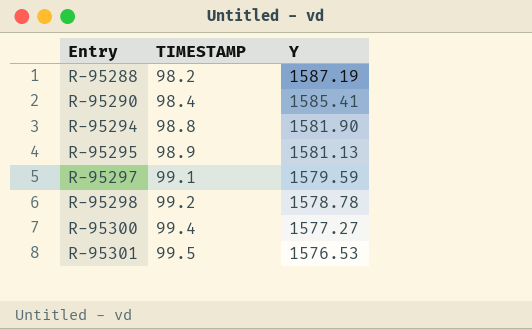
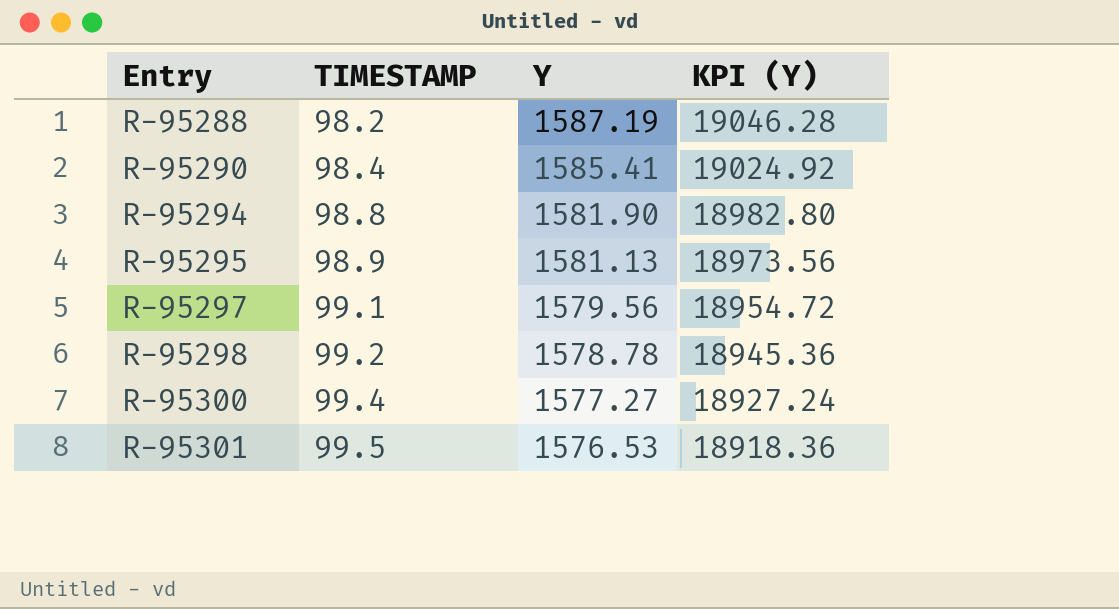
column KPI (Y) | formula: none -> [Y] * 12
R-95297 | Y: 1579.59 -> 1579.56

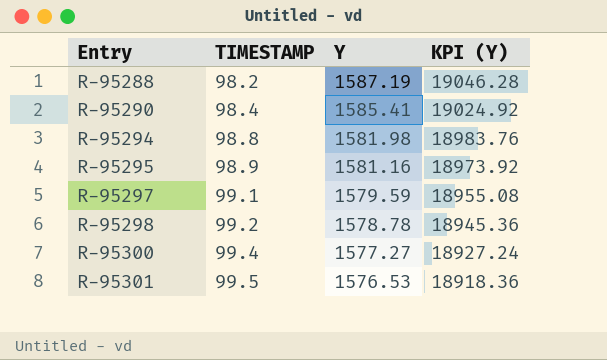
R-95294 | Y: 1581.90 -> 1581.98
R-95294 | KPI (Y): 18982.80 -> 18983.76
R-95295 | Y: 1581.13 -> 1581.16
R-95295 | KPI (Y): 18973.56 -> 18973.92
R-95297 | Y: 1579.56 -> 1579.59
R-95297 | KPI (Y): 18954.72 -> 18955.08

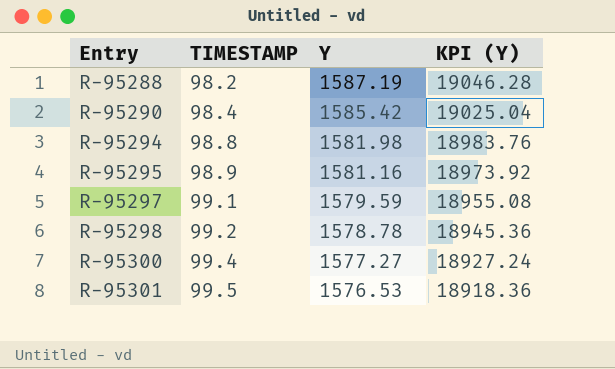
R-95290 | Y: 1585.41 -> 1585.42
R-95290 | KPI (Y): 19024.92 -> 19025.04

